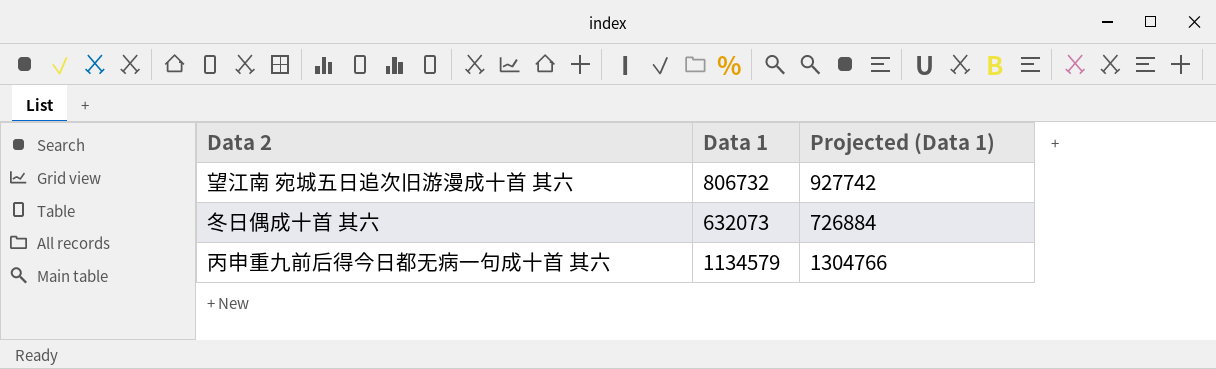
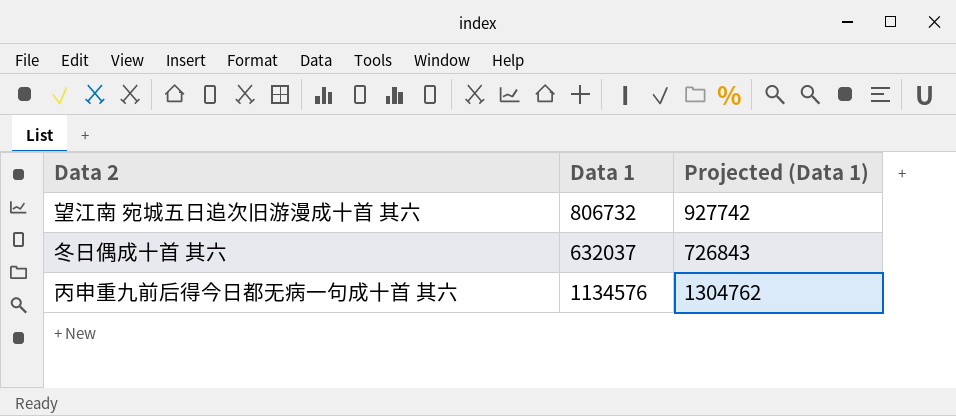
冬日偶成十首 其六 | Data 1: 632073 -> 632037
冬日偶成十首 其六 | Projected (Data 1): 726884 -> 726843
丙申重九前后得今日都无病一句成十首 其六 | Data 1: 1134579 -> 1134576
丙申重九前后得今日都无病一句成十首 其六 | Projected (Data 1): 1304766 -> 1304762

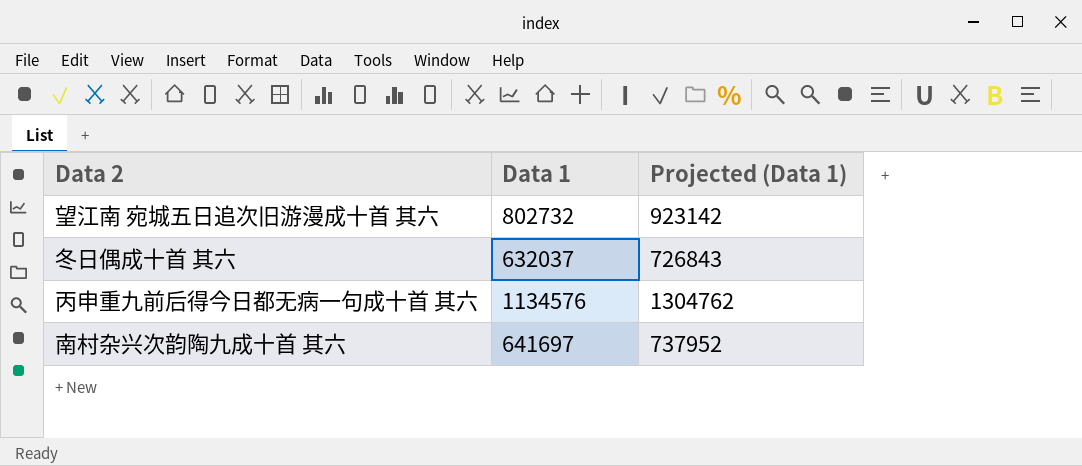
望江南 宛城五日追次旧游漫成十首 其六 | Data 1: 806732 -> 802732
望江南 宛城五日追次旧游漫成十首 其六 | Projected (Data 1): 927742 -> 923142
row 南村杂兴次韵陶九成十首 其六: none -> 641697 | 737952

